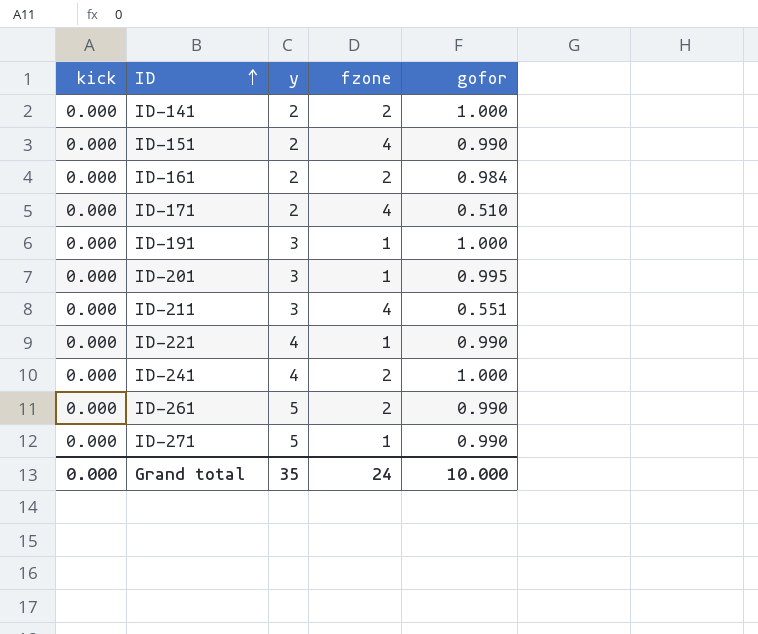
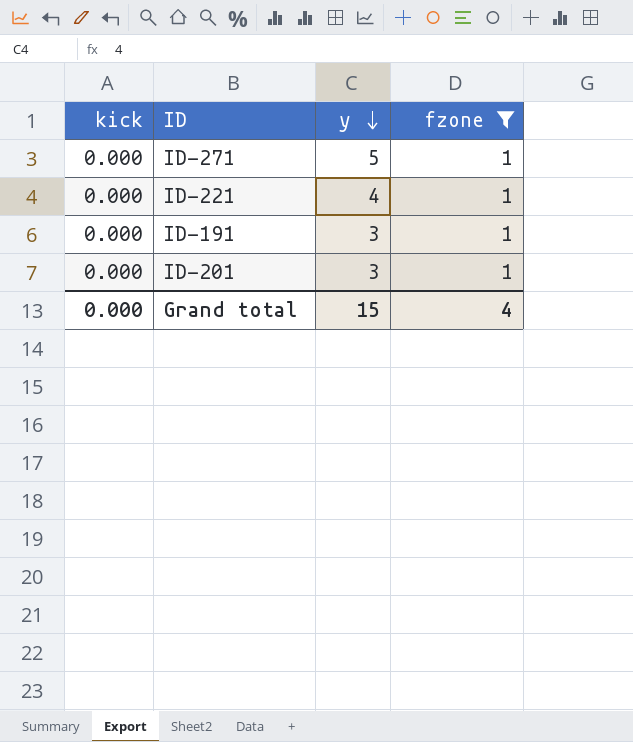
filter: none -> fzone = 1
row order: ID ascending -> y descending
column gofor | position: 5 -> none
Grand total | y: 35 -> 15
Grand total | fzone: 24 -> 4

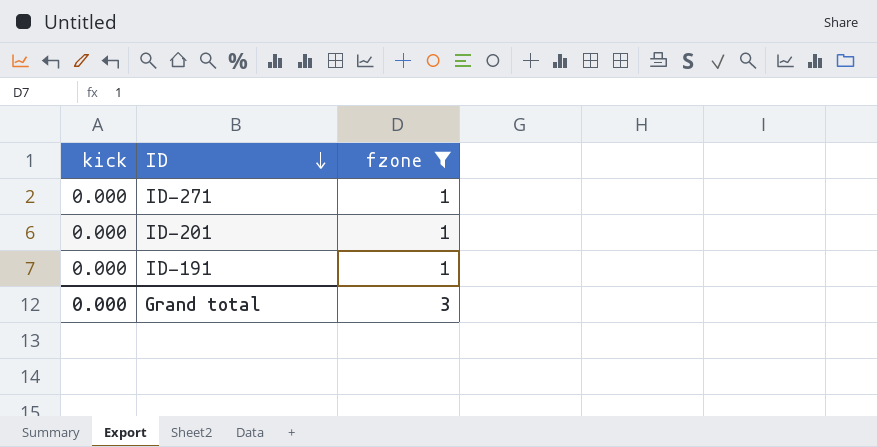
row order: y descending -> ID descending
column y | position: 3 -> none
row ID-221: 0.000 | 4 | 1 -> none
Grand total | fzone: 4 -> 3

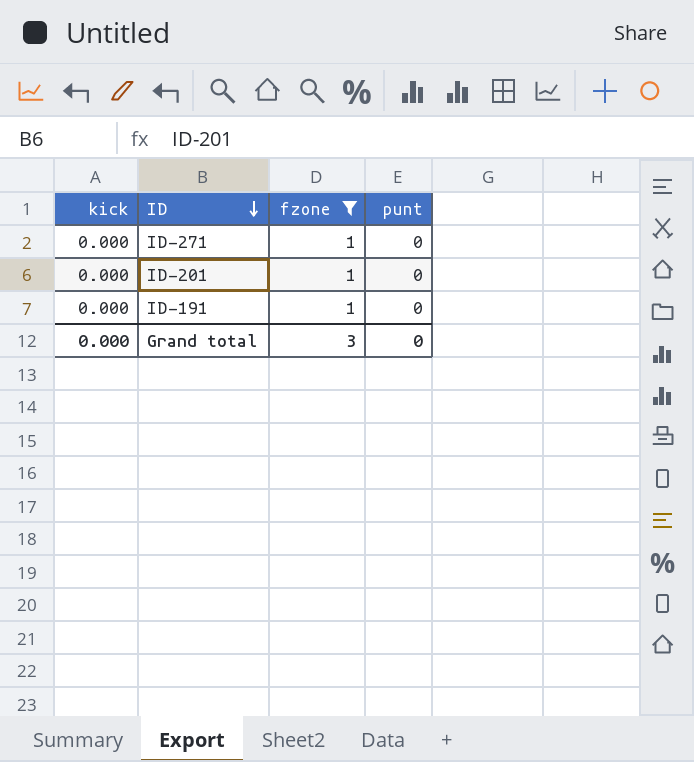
column punt | position: none -> 4

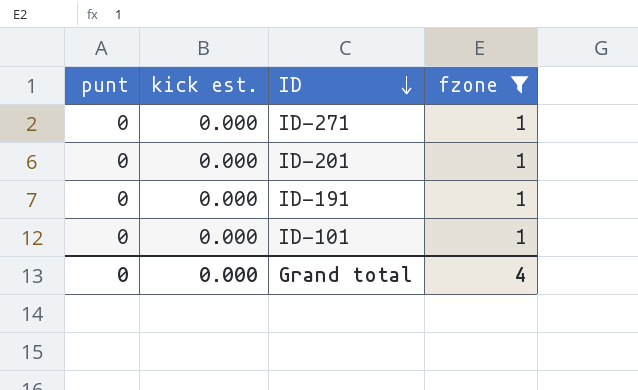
column punt | position: 4 -> 1
column name: kick -> kick est.
row ID-101: none -> 0 | 0.000 | 1
Grand total | fzone: 3 -> 4

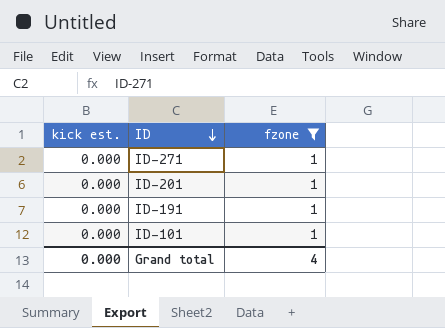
column punt | position: 1 -> none

